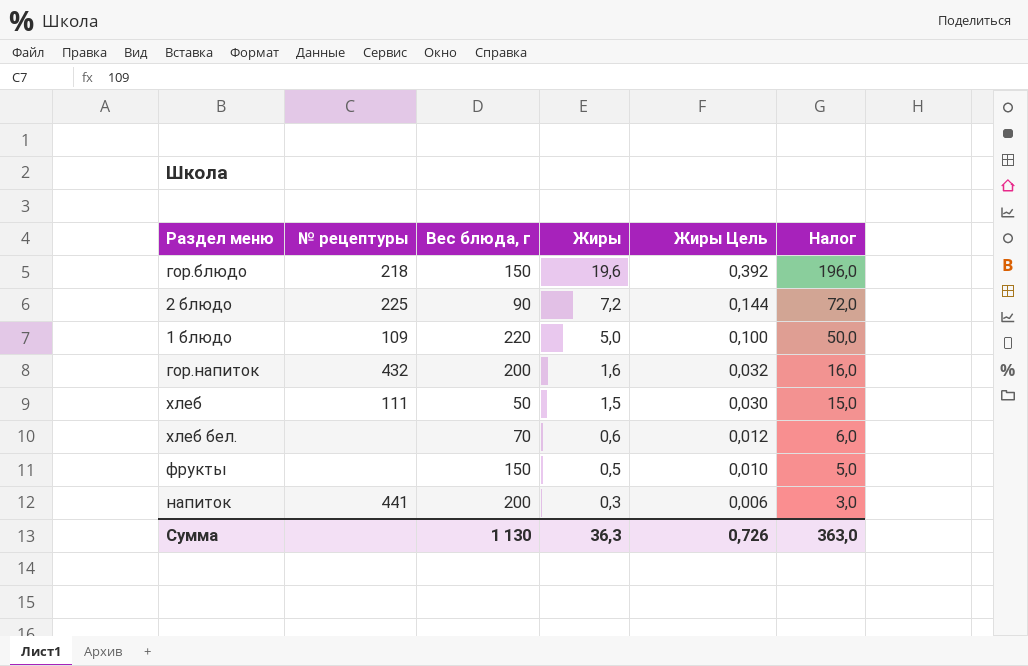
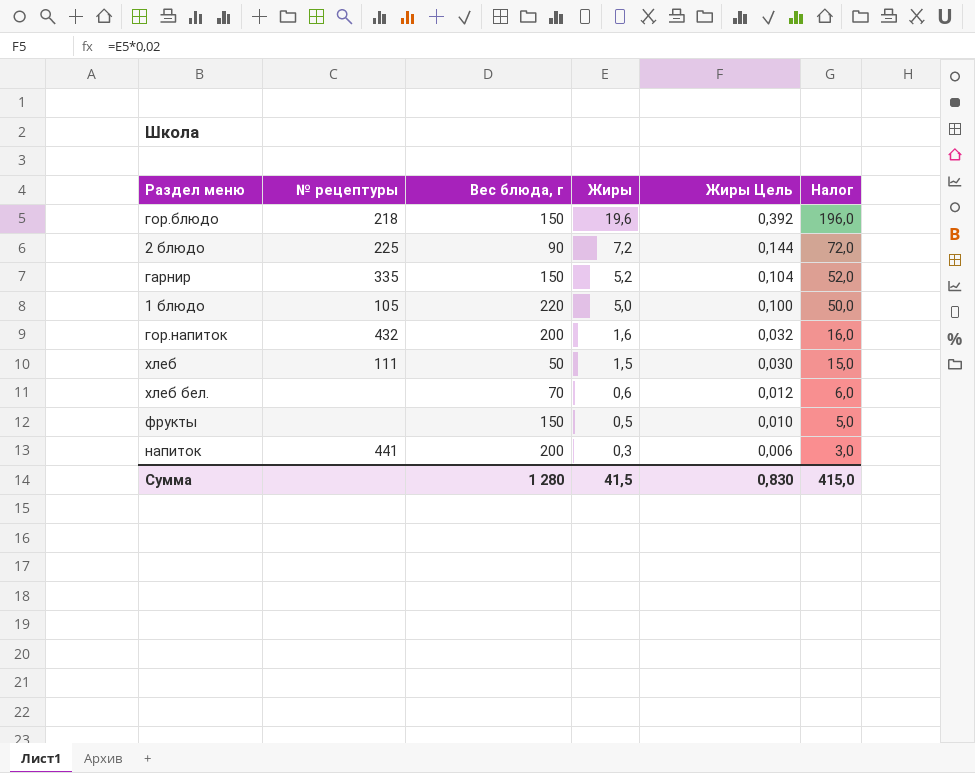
row гарнир: none -> 335 | 150 | 5,2 | 0,104 | 52,0
1 блюдо | № рецептуры: 109 -> 105
Сумма | Вес блюда, г: 1 130 -> 1 280
Сумма | Жиры: 36,3 -> 41,5
Сумма | Жиры Цель: 0,726 -> 0,830
Сумма | Налог: 363,0 -> 415,0

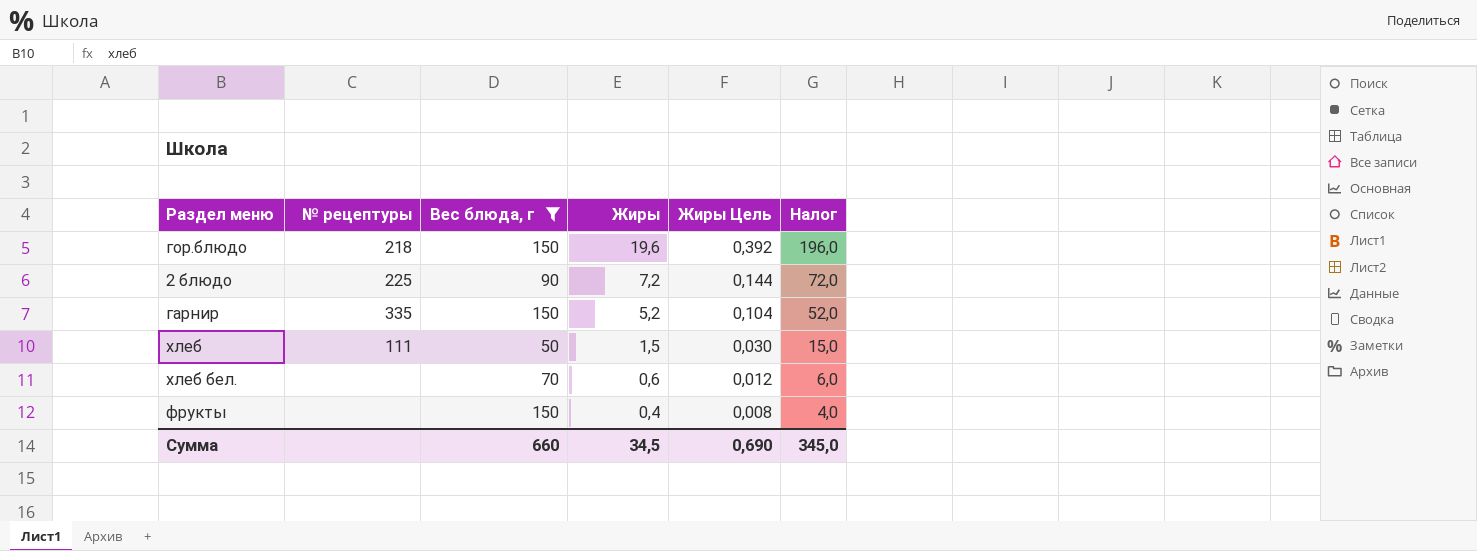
filter: none -> Вес блюда, г <= 150
фрукты | Жиры: 0,5 -> 0,4
фрукты | Жиры Цель: 0,010 -> 0,008
фрукты | Налог: 5,0 -> 4,0
Сумма | Вес блюда, г: 1 280 -> 660
Сумма | Жиры: 41,5 -> 34,5
Сумма | Жиры Цель: 0,830 -> 0,690
Сумма | Налог: 415,0 -> 345,0

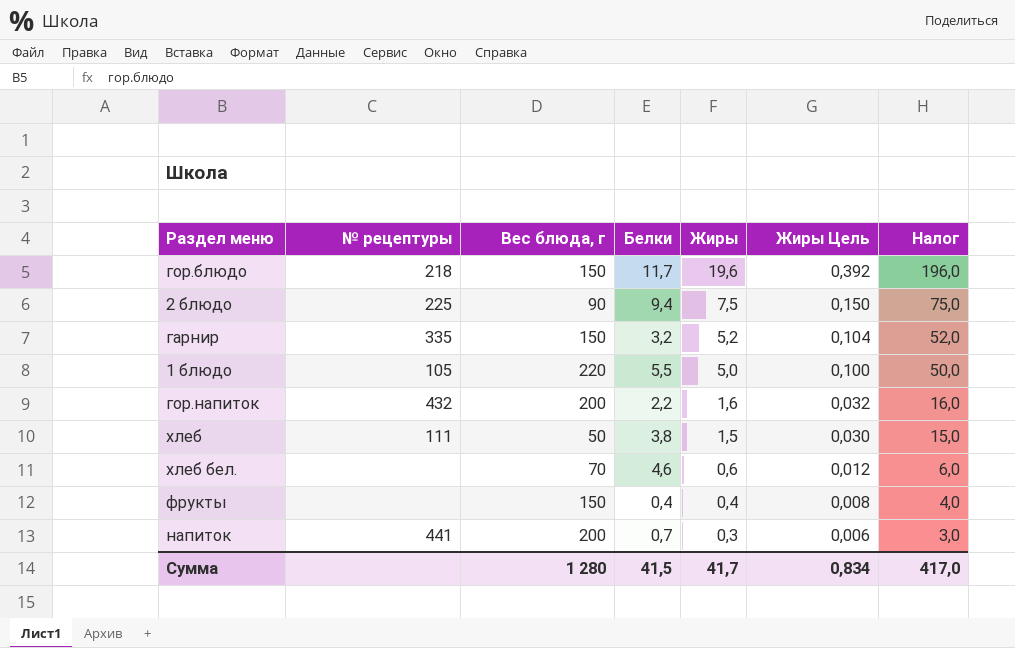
filter: Вес блюда, г <= 150 -> none
column Белки | position: none -> 4
2 блюдо | Жиры: 7,2 -> 7,5
2 блюдо | Жиры Цель: 0,144 -> 0,150
2 блюдо | Налог: 72,0 -> 75,0
Сумма | Вес блюда, г: 660 -> 1 280
Сумма | Жиры: 34,5 -> 41,7
Сумма | Жиры Цель: 0,690 -> 0,834
Сумма | Налог: 345,0 -> 417,0

